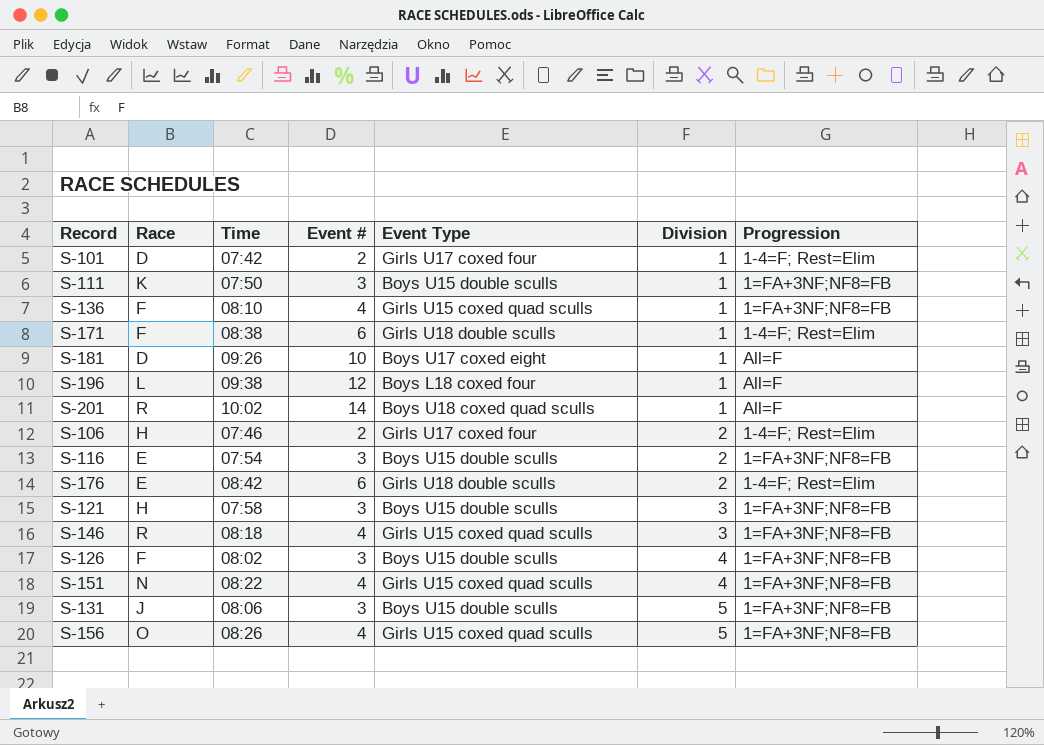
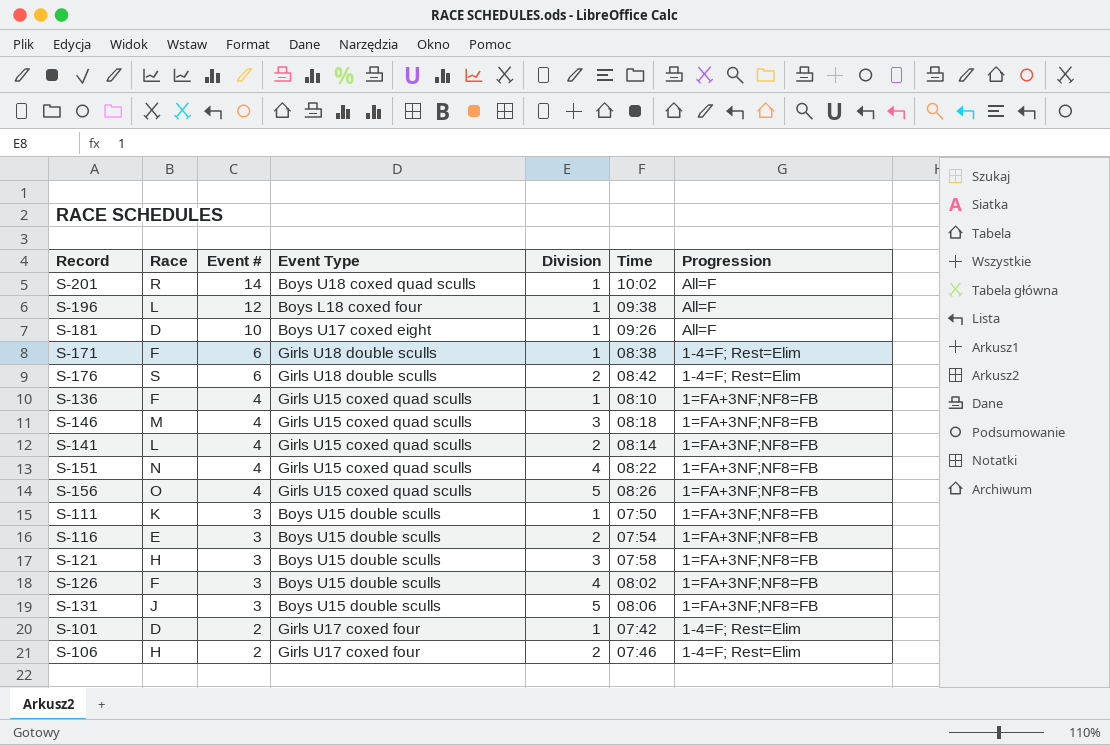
row order: Division ascending -> Event # descending
column Time | position: 3 -> 6
S-176 | Race: E -> S
S-146 | Race: R -> M
row S-141: none -> L | 4 | Girls U15 coxed quad sculls | 2 | 08:14 | 1=FA+3NF;NF8=FB

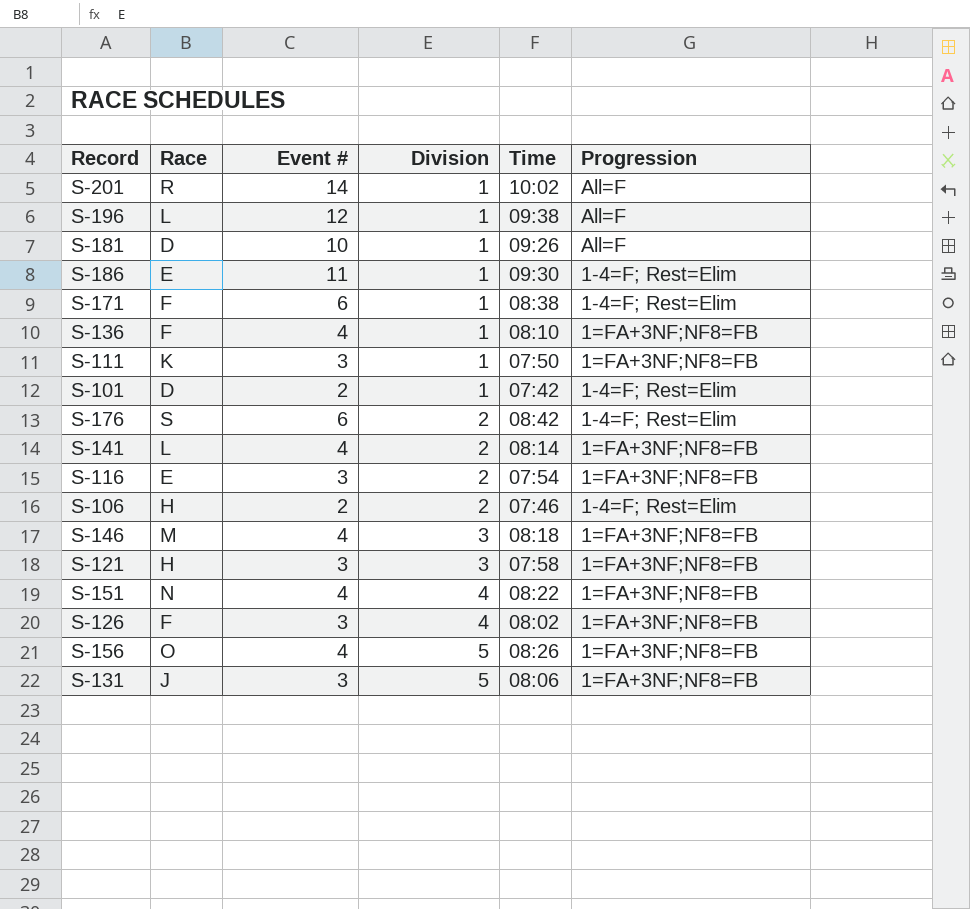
row order: Event # descending -> Division ascending
column Event Type | position: 4 -> none
row S-186: none -> E | 11 | 1 | 09:30 | 1-4=F; Rest=Elim

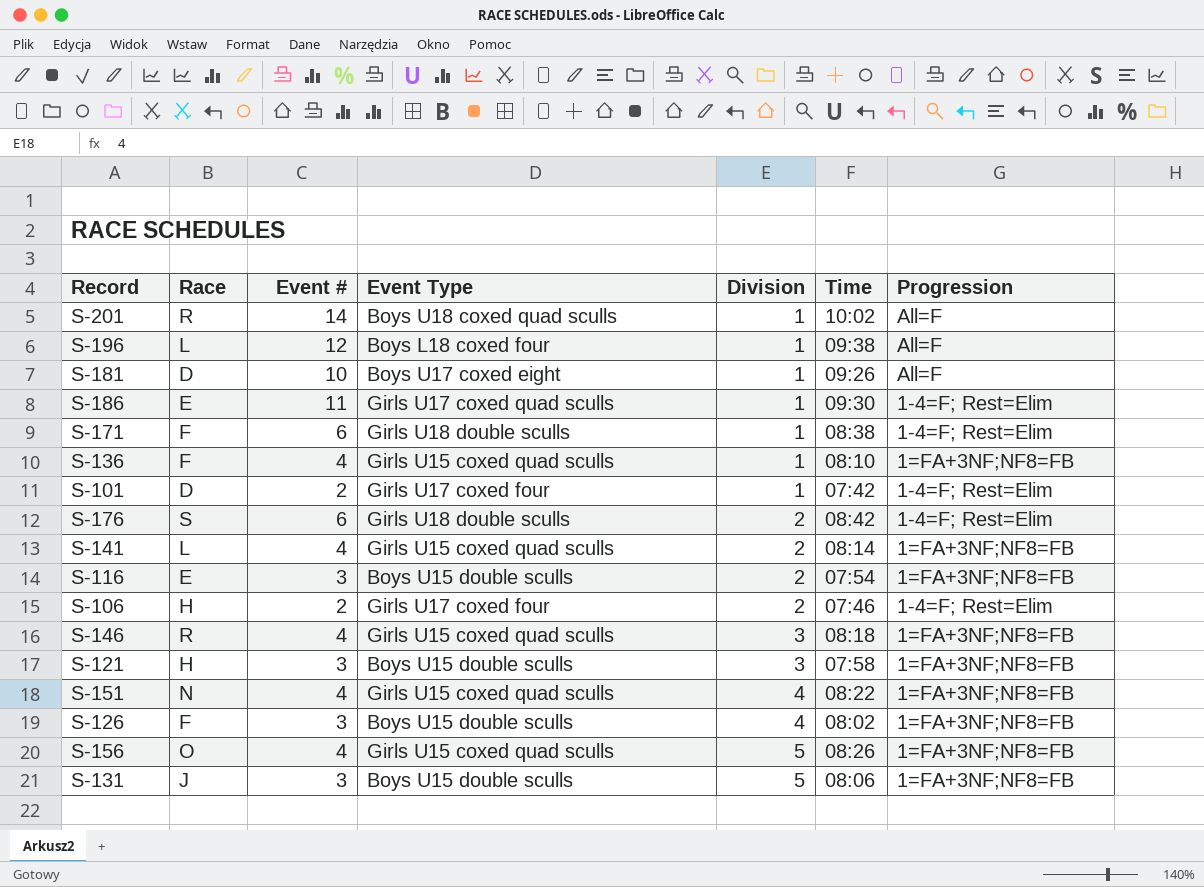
column Event Type | position: none -> 4
row S-111: K | 3 | 1 | 07:50 | 1=FA+3NF;NF8=FB -> none
S-146 | Race: M -> R

